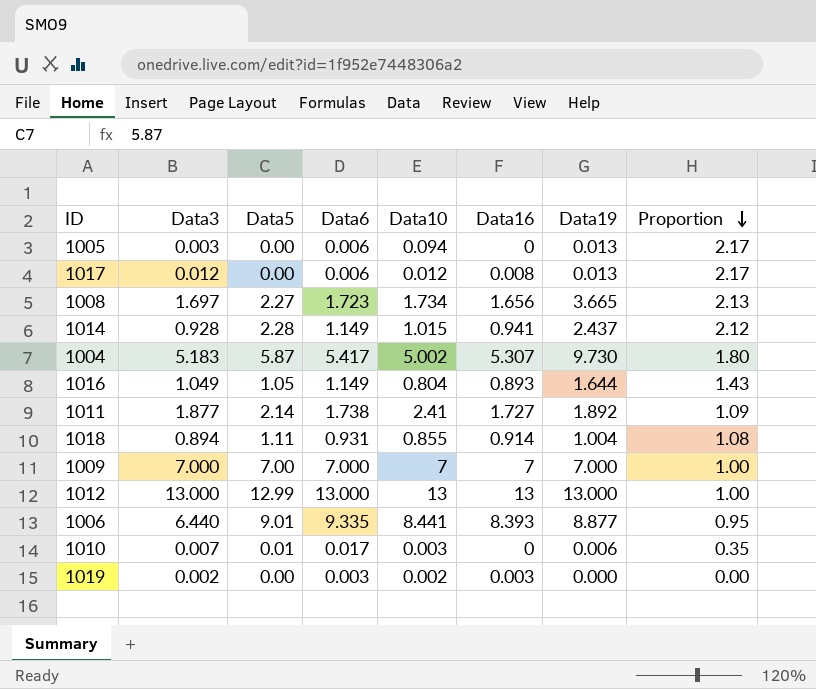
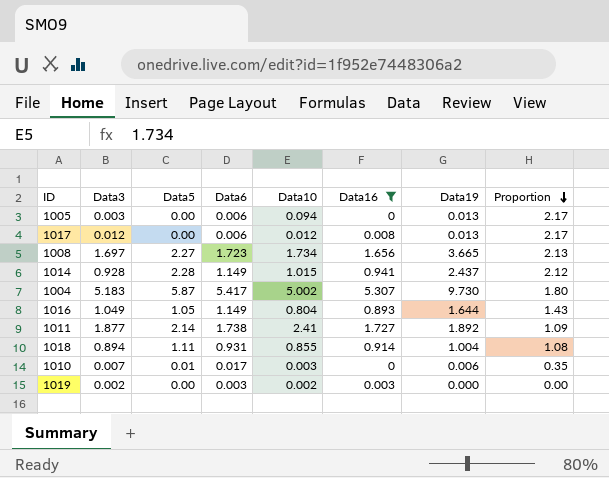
filter: none -> Data16 <= 5.307

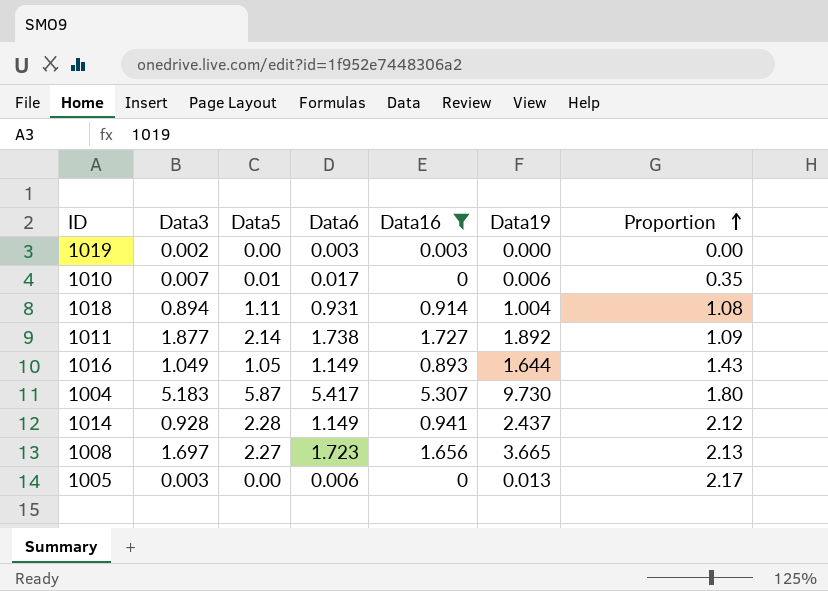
row order: Proportion descending -> Proportion ascending
column Data10 | position: 5 -> none
row 1017: 0.012 | 0.00 | 0.006 | 0.012 | 0.008 | 0.013 | 2.17 -> none

